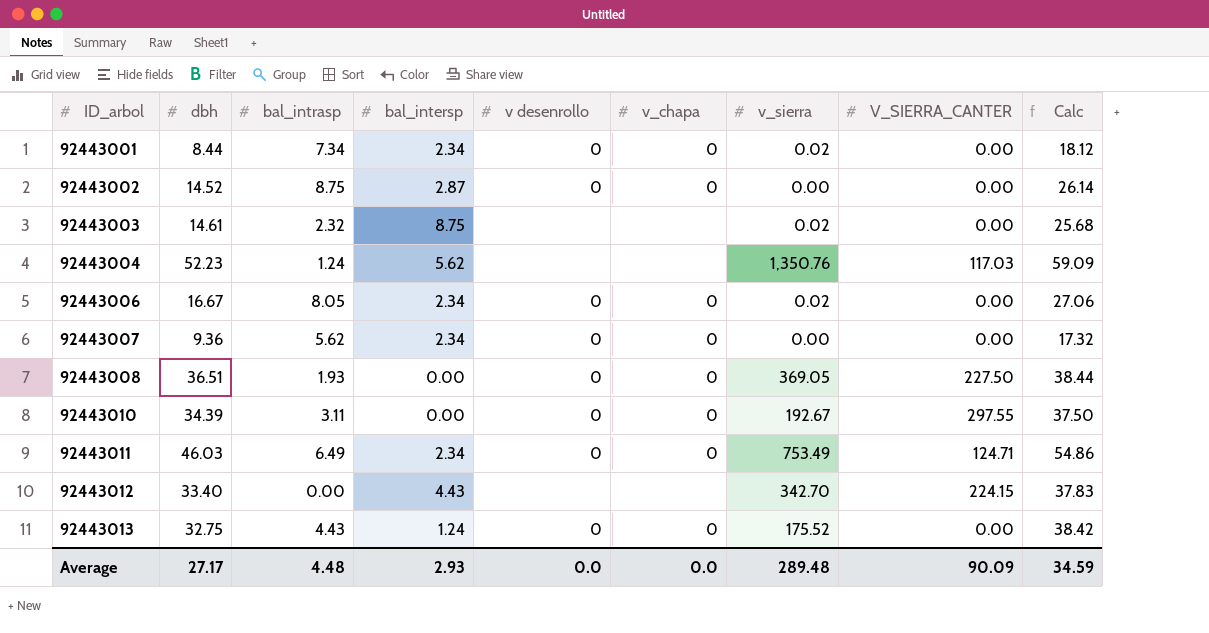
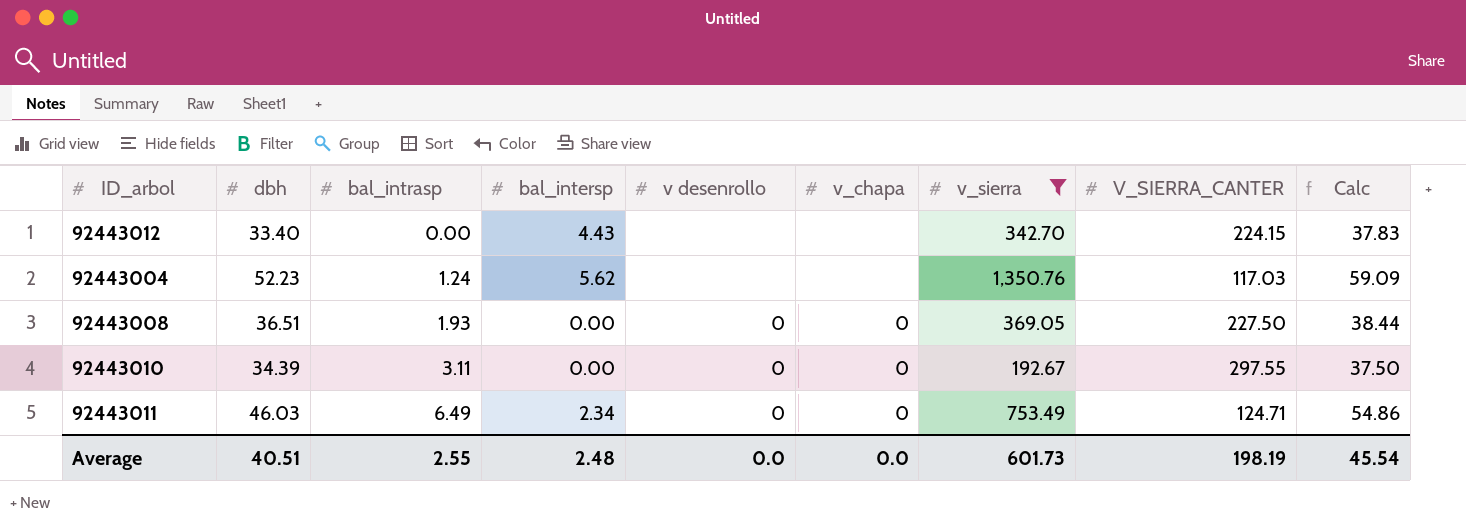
filter: none -> v_sierra >= 192.67
row order: ID_arbol ascending -> bal_intrasp ascending
Average | dbh: 27.17 -> 40.51
Average | bal_intrasp: 4.48 -> 2.55
Average | bal_intersp: 2.93 -> 2.48
Average | v_sierra: 289.48 -> 601.73
Average | V_SIERRA_CANTER: 90.09 -> 198.19
Average | Calc: 34.59 -> 45.54

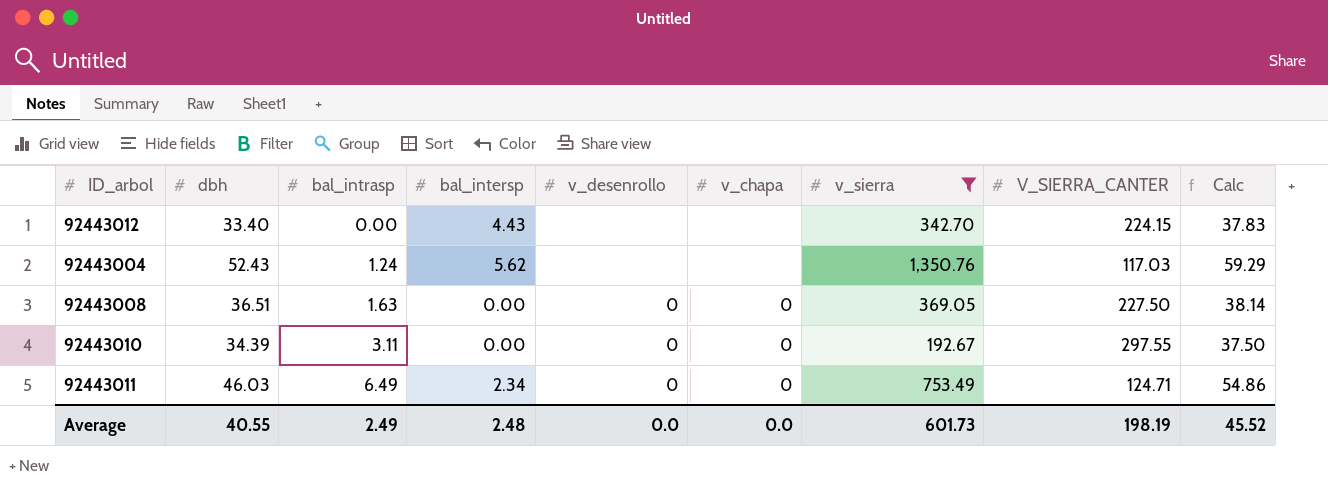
column name: v desenrollo -> v_desenrollo
92443004 | dbh: 52.23 -> 52.43
92443004 | Calc: 59.09 -> 59.29
92443008 | bal_intrasp: 1.93 -> 1.63
92443008 | Calc: 38.44 -> 38.14
Average | dbh: 40.51 -> 40.55
Average | bal_intrasp: 2.55 -> 2.49
Average | Calc: 45.54 -> 45.52

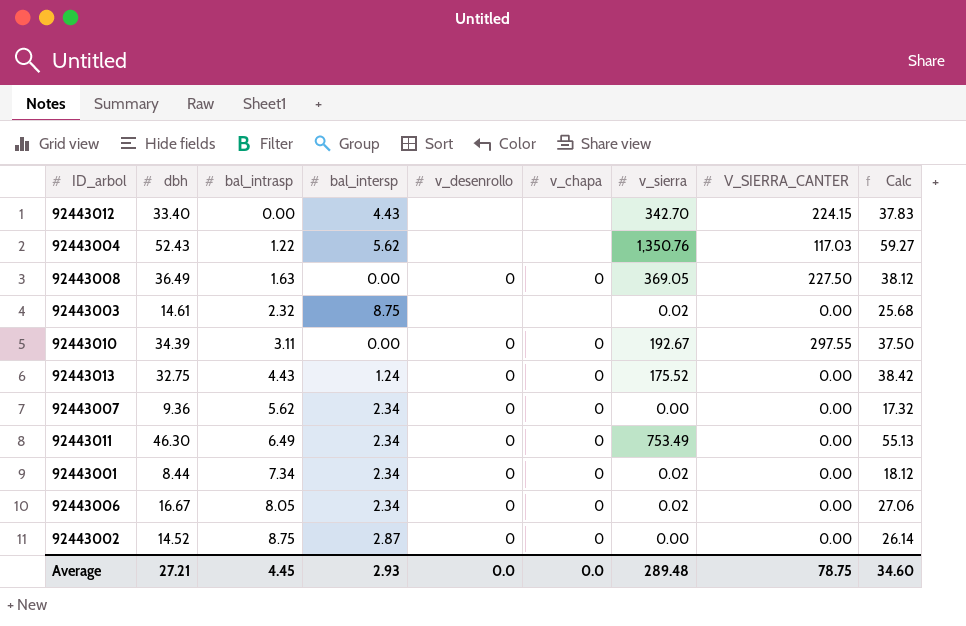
filter: v_sierra >= 192.67 -> none
92443004 | bal_intrasp: 1.24 -> 1.22
92443004 | Calc: 59.29 -> 59.27
92443008 | dbh: 36.51 -> 36.49
92443008 | Calc: 38.14 -> 38.12
92443011 | dbh: 46.03 -> 46.30
92443011 | V_SIERRA_CANTER: 124.71 -> 0.00
92443011 | Calc: 54.86 -> 55.13
Average | dbh: 40.55 -> 27.21
Average | bal_intrasp: 2.49 -> 4.45
Average | bal_intersp: 2.48 -> 2.93
Average | v_sierra: 601.73 -> 289.48
Average | V_SIERRA_CANTER: 198.19 -> 78.75
Average | Calc: 45.52 -> 34.60

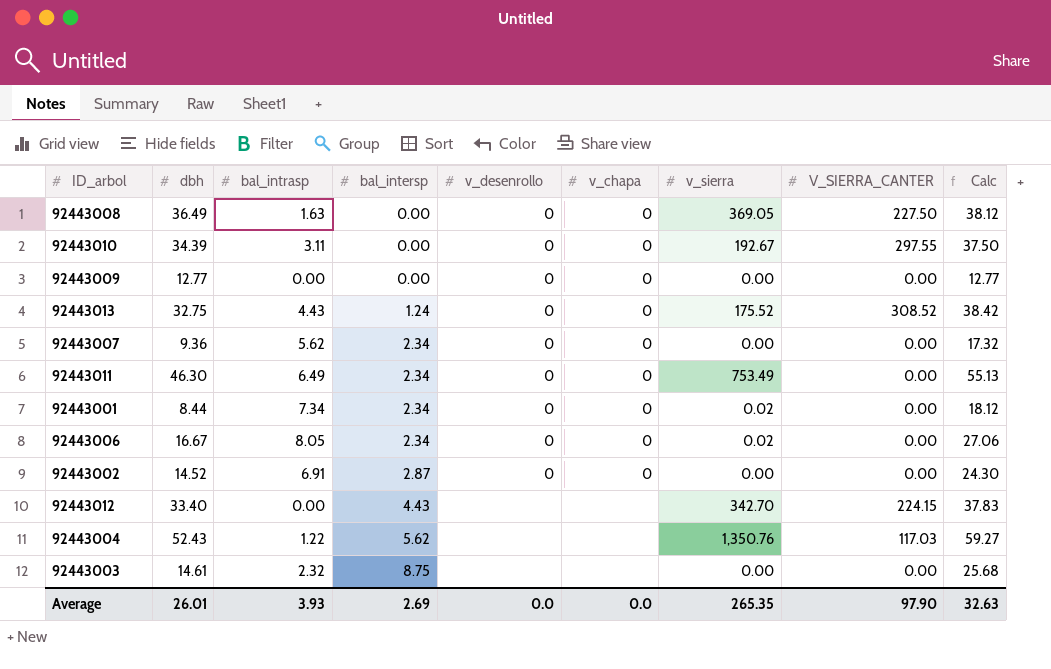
row order: bal_intrasp ascending -> bal_intersp ascending
row 92443009: none -> 12.77 | 0.00 | 0.00 | 0 | 0 | 0.00 | 0.00 | 12.77
92443013 | V_SIERRA_CANTER: 0.00 -> 308.52
92443002 | bal_intrasp: 8.75 -> 6.91
92443002 | Calc: 26.14 -> 24.30
92443003 | v_sierra: 0.02 -> 0.00
Average | dbh: 27.21 -> 26.01
Average | bal_intrasp: 4.45 -> 3.93
Average | bal_intersp: 2.93 -> 2.69
Average | v_sierra: 289.48 -> 265.35
Average | V_SIERRA_CANTER: 78.75 -> 97.90
Average | Calc: 34.60 -> 32.63

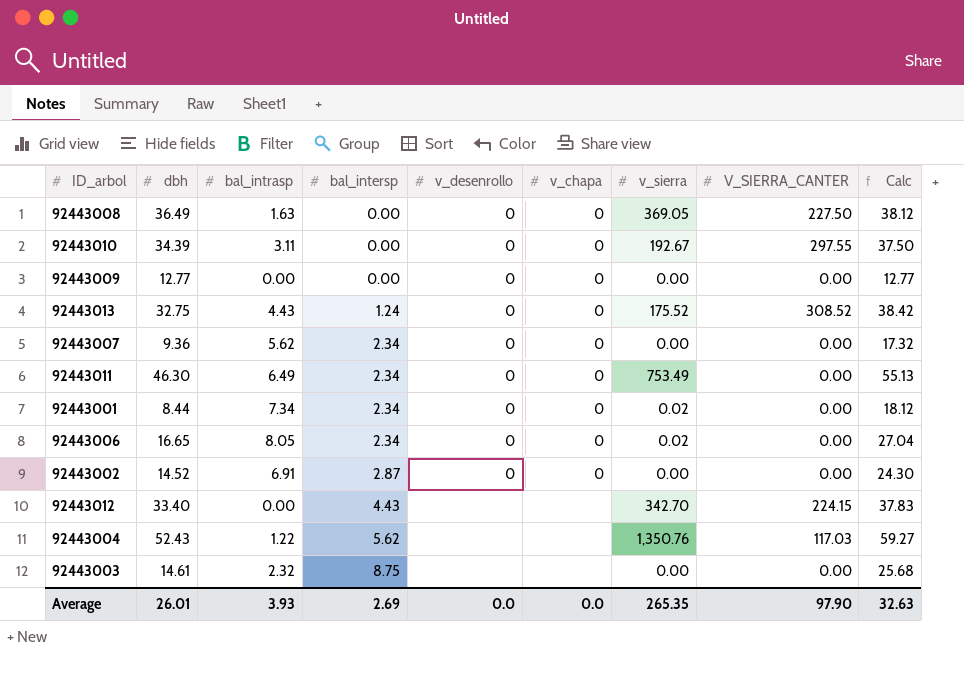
92443006 | dbh: 16.67 -> 16.65
92443006 | Calc: 27.06 -> 27.04

